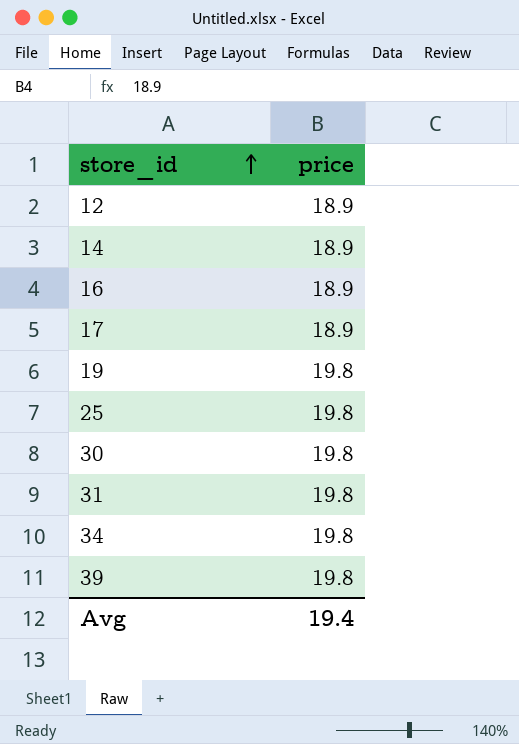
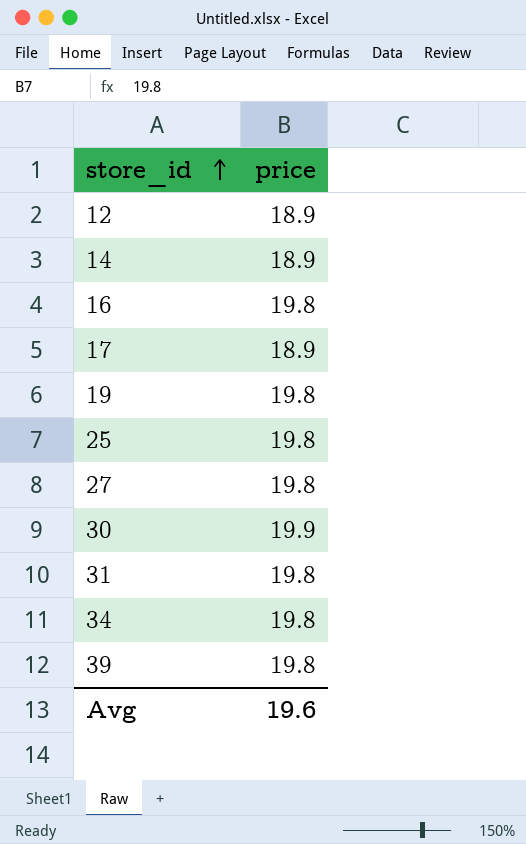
16 | price: 18.9 -> 19.8
row 27: none -> 19.8
30 | price: 19.8 -> 19.9
Avg | price: 19.4 -> 19.6

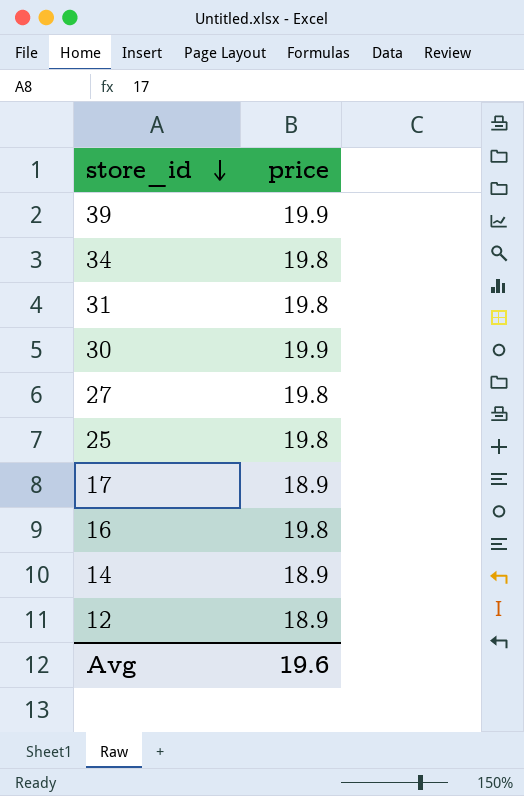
row order: store_id ascending -> store_id descending
row 19: 19.8 -> none
39 | price: 19.8 -> 19.9

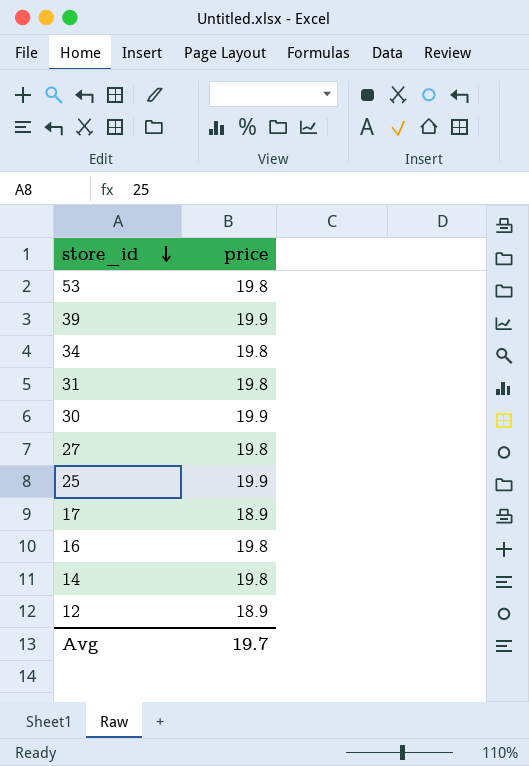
row 53: none -> 19.8
25 | price: 19.8 -> 19.9
14 | price: 18.9 -> 19.8
Avg | price: 19.6 -> 19.7

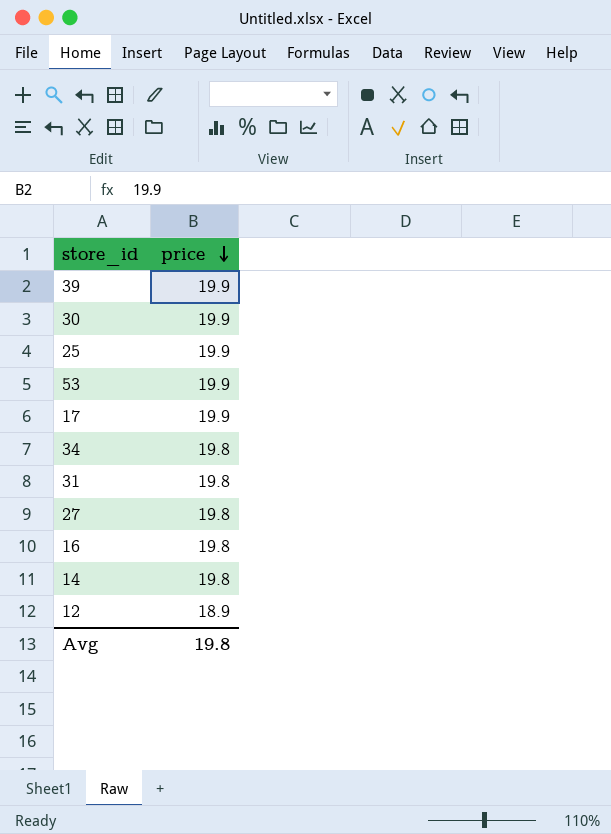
row order: store_id descending -> price descending
53 | price: 19.8 -> 19.9
17 | price: 18.9 -> 19.9
Avg | price: 19.7 -> 19.8

